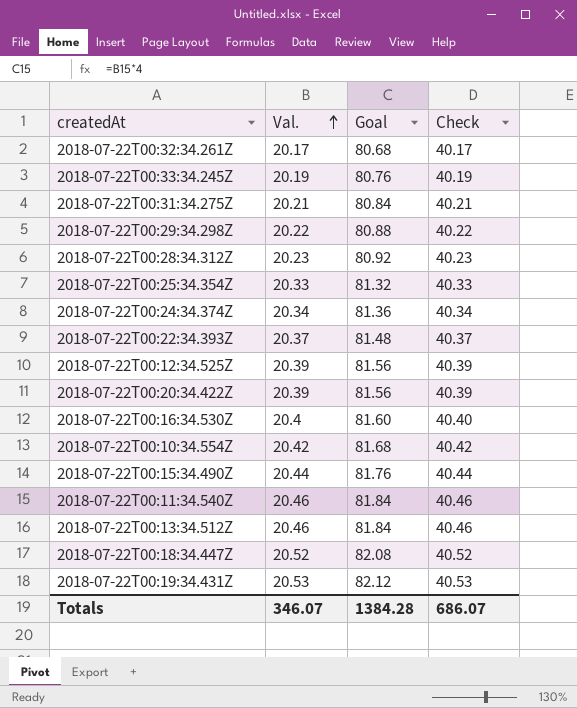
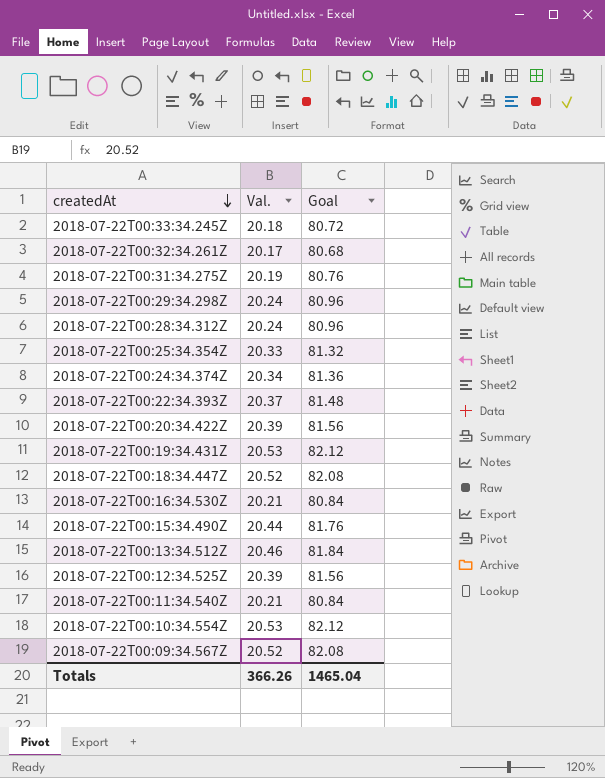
row order: Val. ascending -> createdAt descending
column Check | formula: [Val.] + 20 -> none
2018-07-22T00:33:34.245Z | Val.: 20.19 -> 20.18
2018-07-22T00:33:34.245Z | Goal: 80.76 -> 80.72
2018-07-22T00:31:34.275Z | Val.: 20.21 -> 20.19
2018-07-22T00:31:34.275Z | Goal: 80.84 -> 80.76
2018-07-22T00:29:34.298Z | Val.: 20.22 -> 20.24
2018-07-22T00:29:34.298Z | Goal: 80.88 -> 80.96
2018-07-22T00:28:34.312Z | Val.: 20.23 -> 20.24
2018-07-22T00:28:34.312Z | Goal: 80.92 -> 80.96
2018-07-22T00:16:34.530Z | Val.: 20.4 -> 20.21
2018-07-22T00:16:34.530Z | Goal: 81.60 -> 80.84
2018-07-22T00:11:34.540Z | Val.: 20.46 -> 20.21
2018-07-22T00:11:34.540Z | Goal: 81.84 -> 80.84
2018-07-22T00:10:34.554Z | Val.: 20.42 -> 20.53
2018-07-22T00:10:34.554Z | Goal: 81.68 -> 82.12
row 2018-07-22T00:09:34.567Z: none -> 20.52 | 82.08
Totals | Val.: 346.07 -> 366.26
Totals | Goal: 1384.28 -> 1465.04

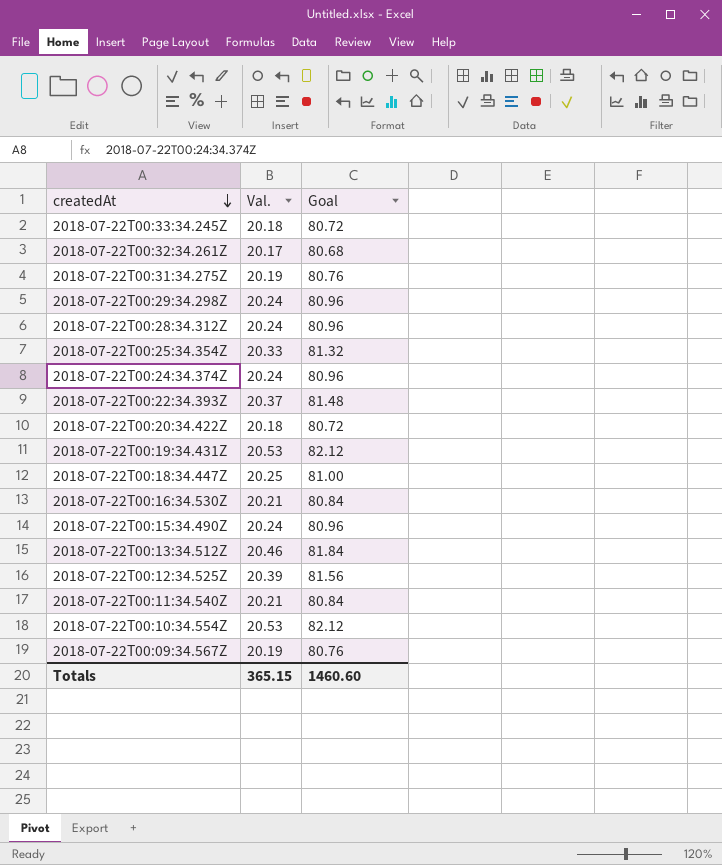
2018-07-22T00:24:34.374Z | Val.: 20.34 -> 20.24
2018-07-22T00:24:34.374Z | Goal: 81.36 -> 80.96
2018-07-22T00:20:34.422Z | Val.: 20.39 -> 20.18
2018-07-22T00:20:34.422Z | Goal: 81.56 -> 80.72
2018-07-22T00:18:34.447Z | Val.: 20.52 -> 20.25
2018-07-22T00:18:34.447Z | Goal: 82.08 -> 81.00
2018-07-22T00:15:34.490Z | Val.: 20.44 -> 20.24
2018-07-22T00:15:34.490Z | Goal: 81.76 -> 80.96
2018-07-22T00:09:34.567Z | Val.: 20.52 -> 20.19
2018-07-22T00:09:34.567Z | Goal: 82.08 -> 80.76
Totals | Val.: 366.26 -> 365.15
Totals | Goal: 1465.04 -> 1460.60

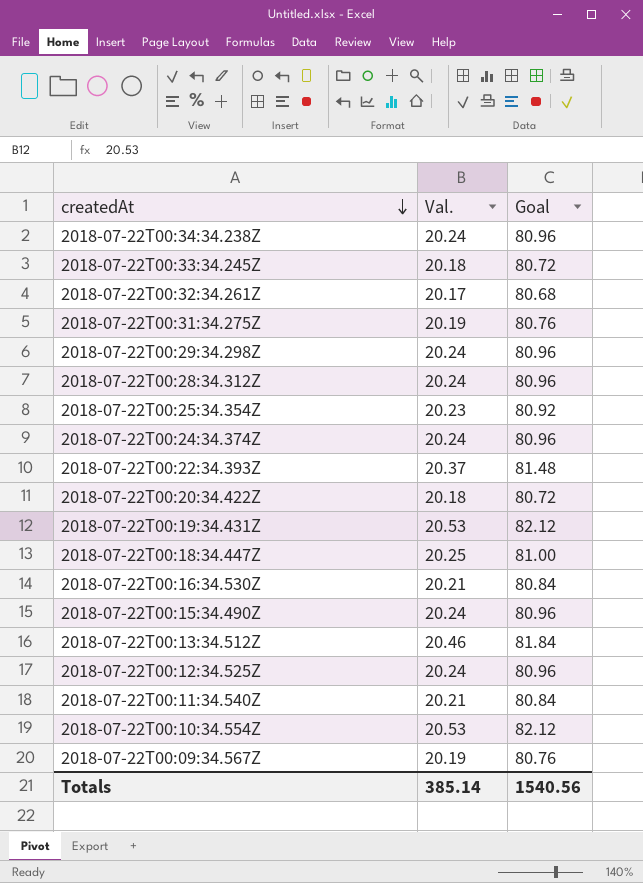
row 2018-07-22T00:34:34.238Z: none -> 20.24 | 80.96
2018-07-22T00:25:34.354Z | Val.: 20.33 -> 20.23
2018-07-22T00:25:34.354Z | Goal: 81.32 -> 80.92
2018-07-22T00:12:34.525Z | Val.: 20.39 -> 20.24
2018-07-22T00:12:34.525Z | Goal: 81.56 -> 80.96
Totals | Val.: 365.15 -> 385.14
Totals | Goal: 1460.60 -> 1540.56

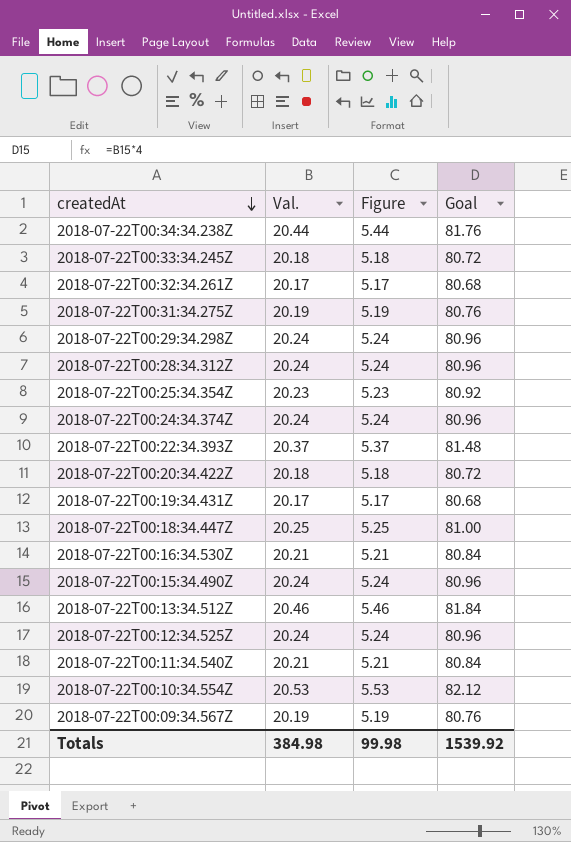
column Figure | formula: none -> [Val.] - 15
2018-07-22T00:34:34.238Z | Val.: 20.24 -> 20.44
2018-07-22T00:34:34.238Z | Goal: 80.96 -> 81.76
2018-07-22T00:19:34.431Z | Val.: 20.53 -> 20.17
2018-07-22T00:19:34.431Z | Goal: 82.12 -> 80.68
Totals | Val.: 385.14 -> 384.98
Totals | Goal: 1540.56 -> 1539.92

